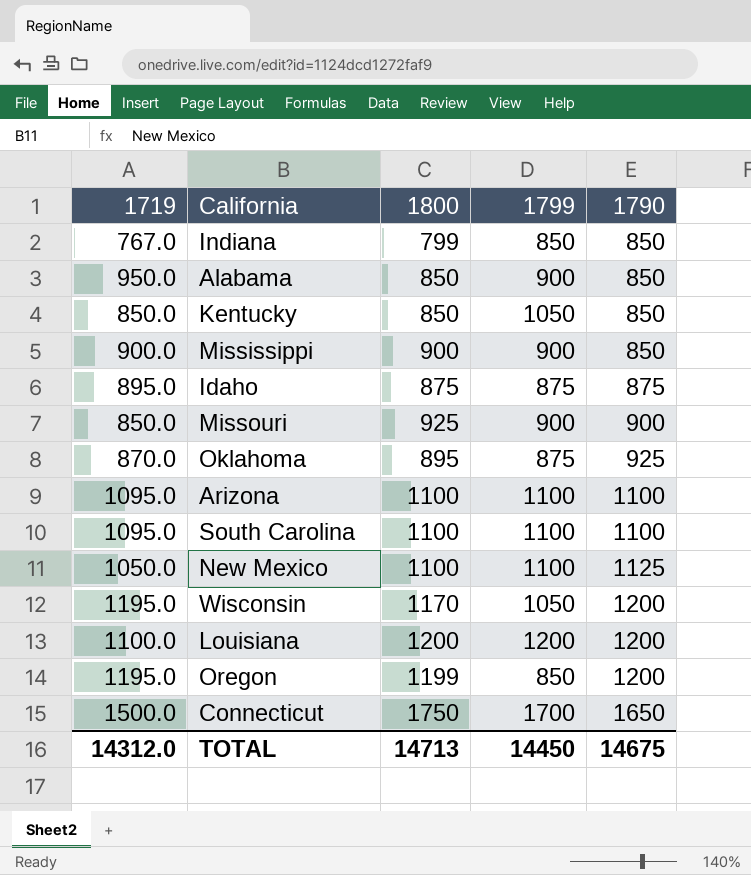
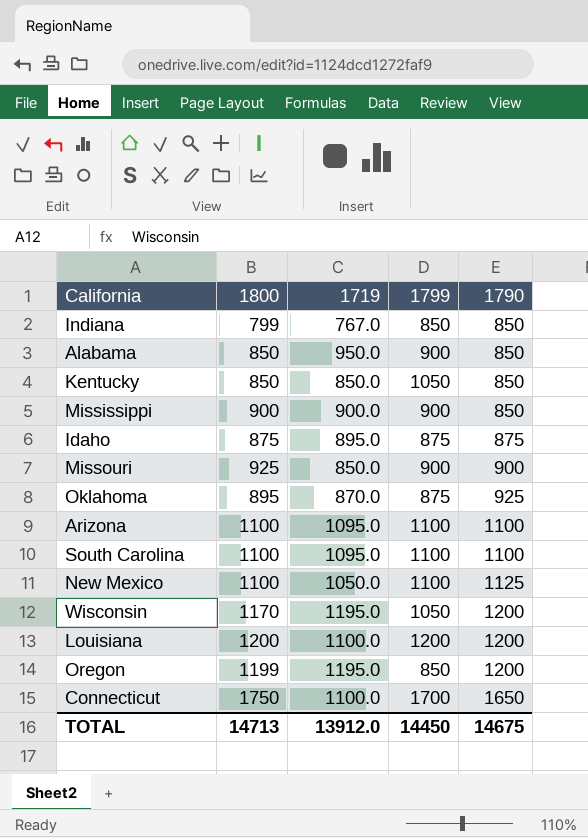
column 1719 | position: 1 -> 3
Connecticut | 1719: 1500.0 -> 1100.0
TOTAL | 1719: 14312.0 -> 13912.0

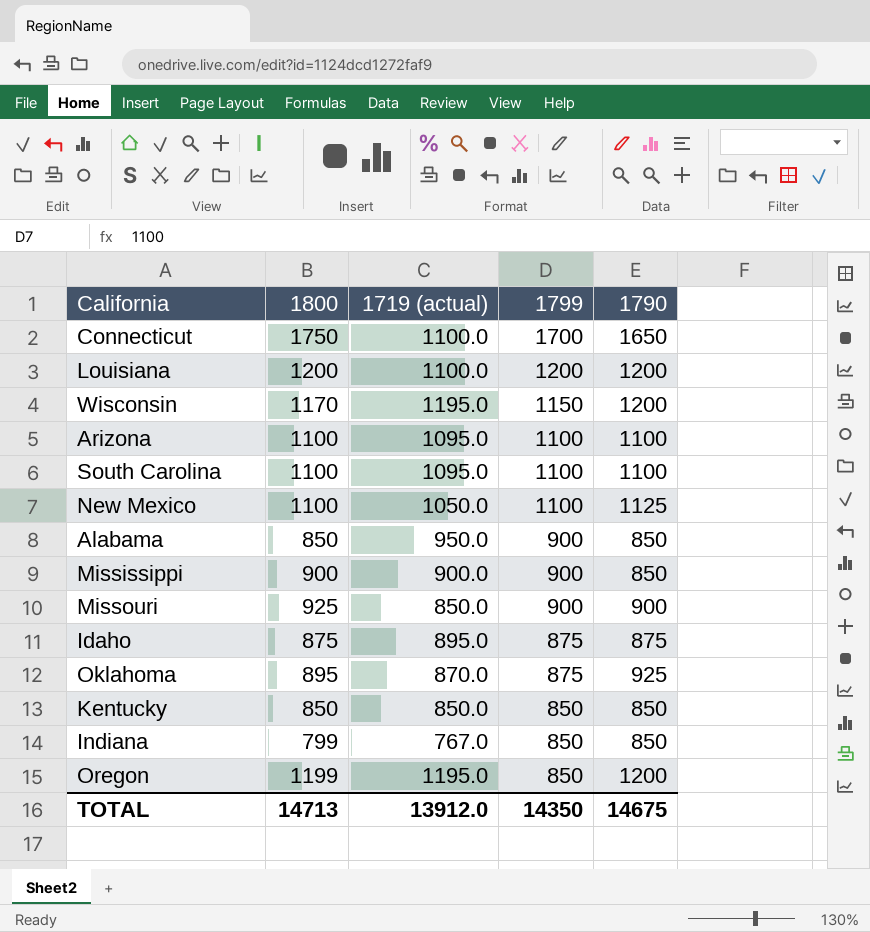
row order: 1790 ascending -> 1799 descending
column name: 1719 -> 1719 (actual)
Wisconsin | 1799: 1050 -> 1150
Kentucky | 1799: 1050 -> 850
TOTAL | 1799: 14450 -> 14350

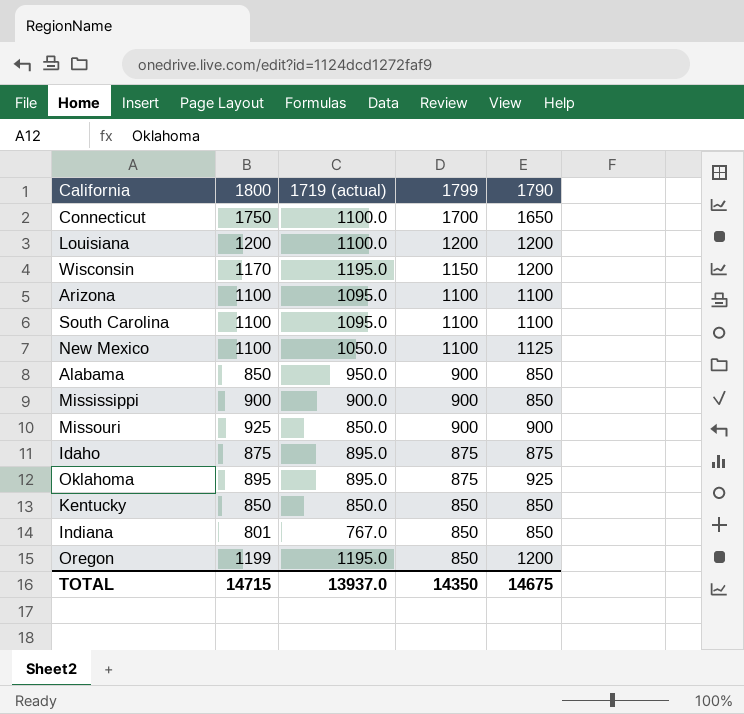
Oklahoma | 1719 (actual): 870.0 -> 895.0
Indiana | 1800: 799 -> 801
TOTAL | 1800: 14713 -> 14715
TOTAL | 1719 (actual): 13912.0 -> 13937.0

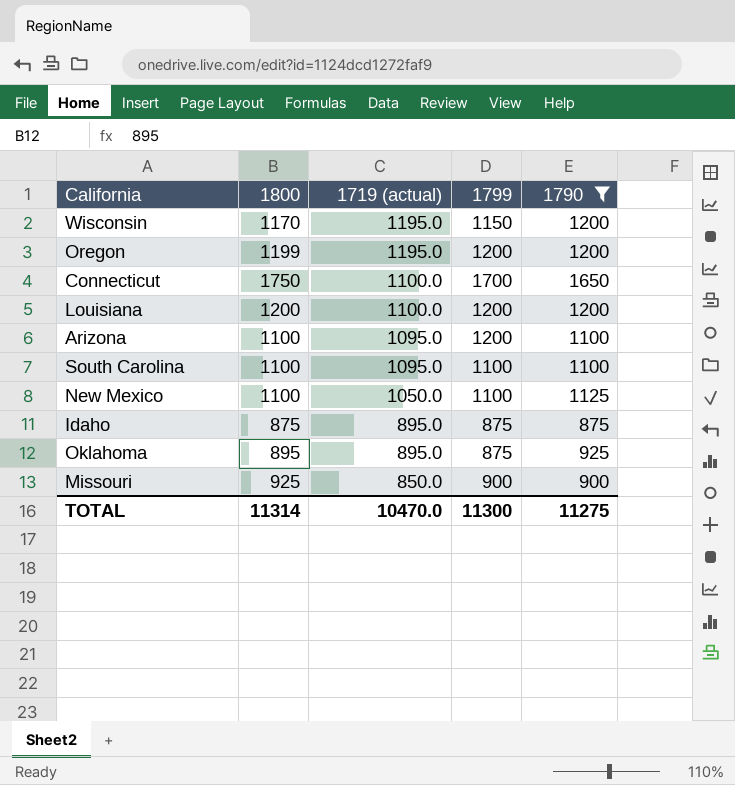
filter: none -> 1790 != 850
row order: 1799 descending -> 1719 (actual) descending
Oregon | 1799: 850 -> 1200
Arizona | 1799: 1100 -> 1200
TOTAL | 1800: 14715 -> 11314
TOTAL | 1719 (actual): 13937.0 -> 10470.0
TOTAL | 1799: 14350 -> 11300
TOTAL | 1790: 14675 -> 11275

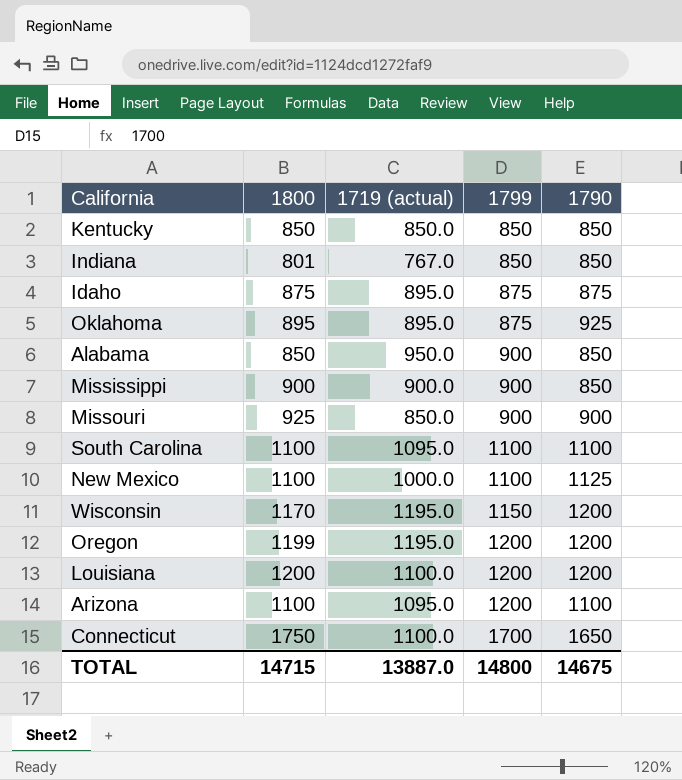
filter: 1790 != 850 -> none
row order: 1719 (actual) descending -> 1799 ascending
New Mexico | 1719 (actual): 1050.0 -> 1000.0
TOTAL | 1800: 11314 -> 14715
TOTAL | 1719 (actual): 10470.0 -> 13887.0
TOTAL | 1799: 11300 -> 14800
TOTAL | 1790: 11275 -> 14675

